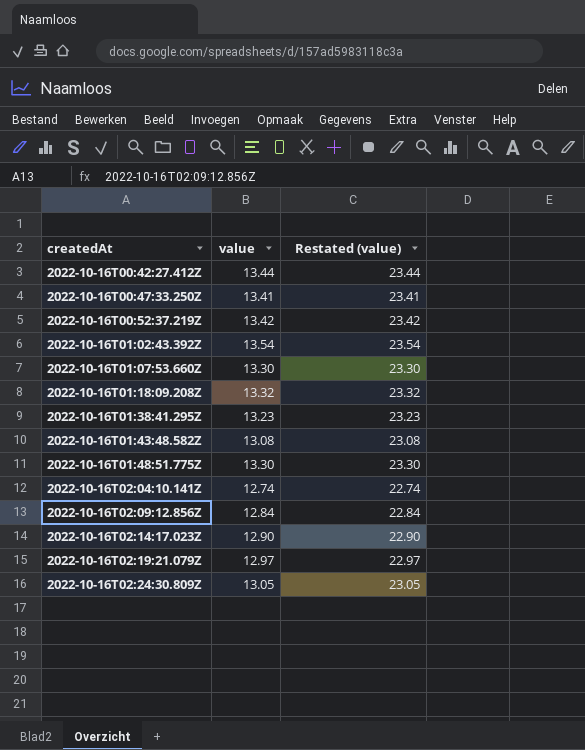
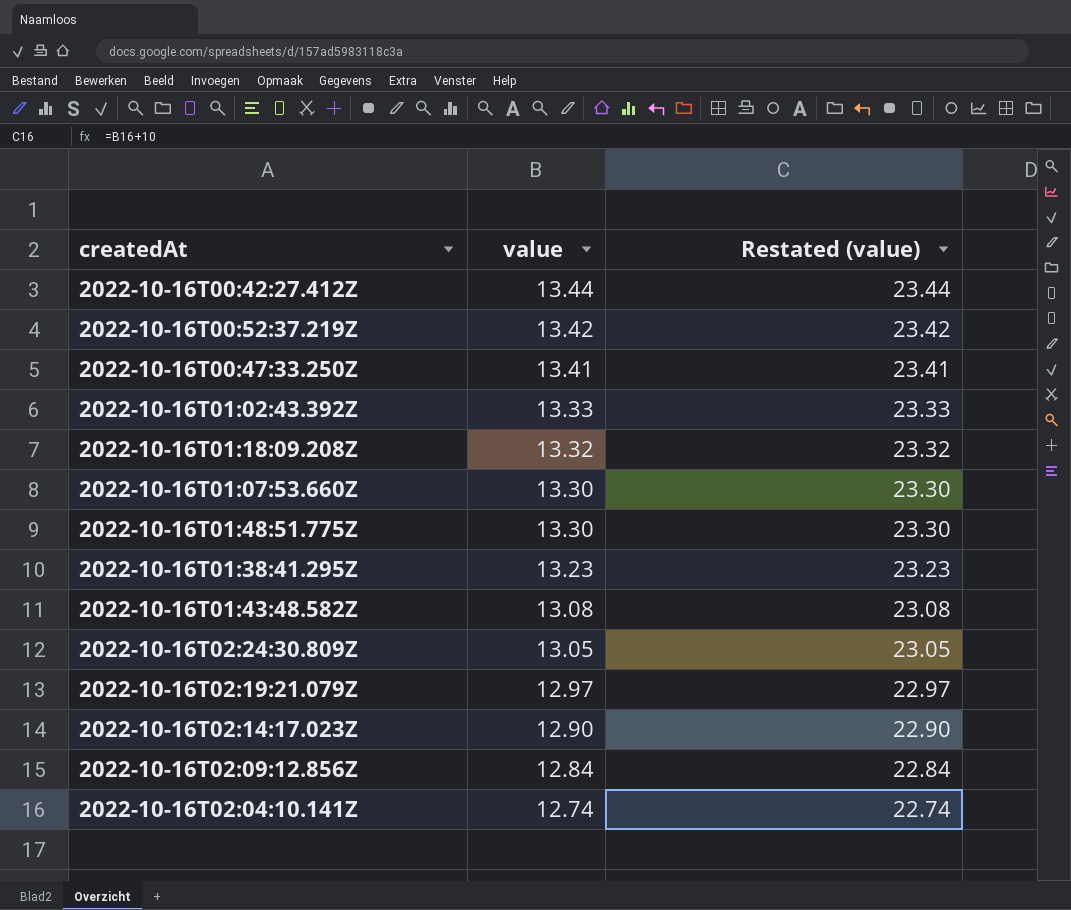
row order: createdAt ascending -> value descending
2022-10-16T01:02:43.392Z | value: 13.54 -> 13.33
2022-10-16T01:02:43.392Z | Restated (value): 23.54 -> 23.33

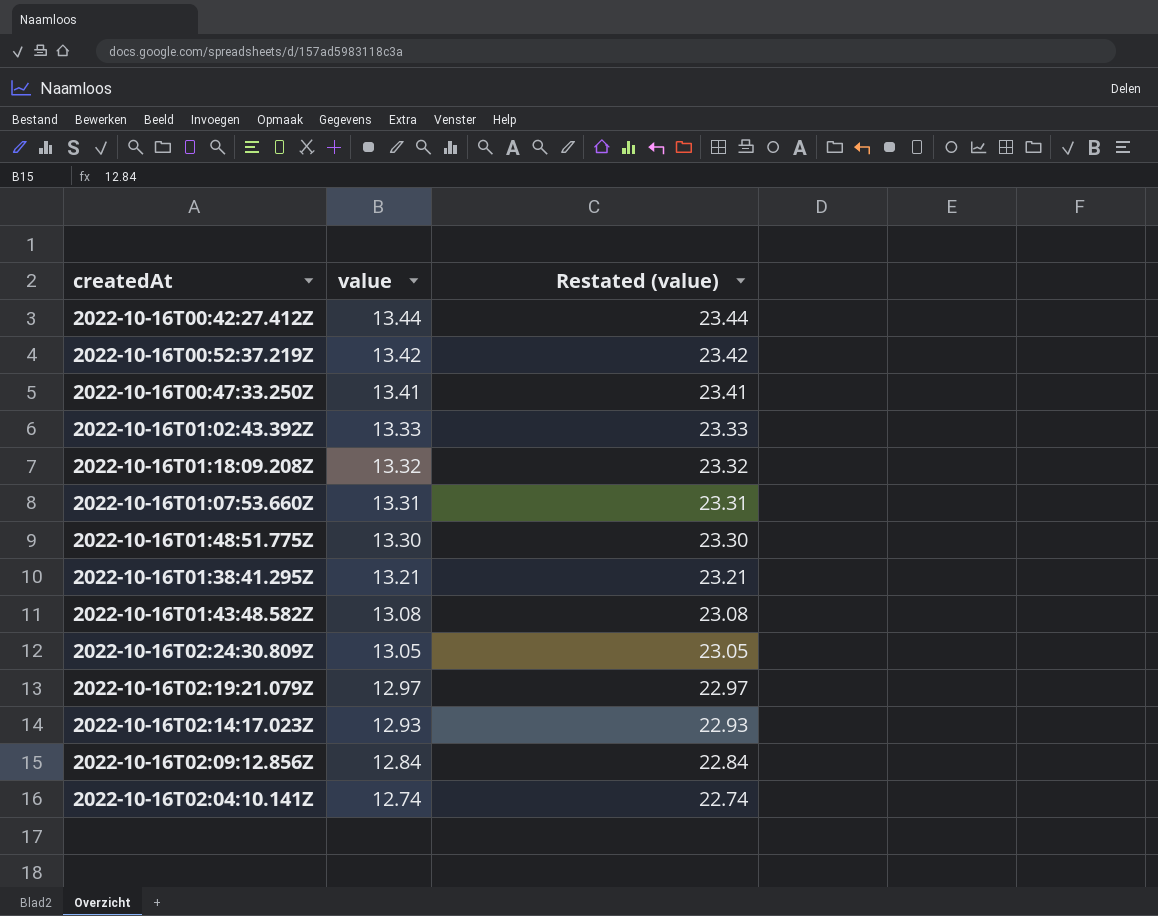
2022-10-16T01:07:53.660Z | value: 13.30 -> 13.31
2022-10-16T01:07:53.660Z | Restated (value): 23.30 -> 23.31
2022-10-16T01:38:41.295Z | value: 13.23 -> 13.21
2022-10-16T01:38:41.295Z | Restated (value): 23.23 -> 23.21
2022-10-16T02:14:17.023Z | value: 12.90 -> 12.93
2022-10-16T02:14:17.023Z | Restated (value): 22.90 -> 22.93

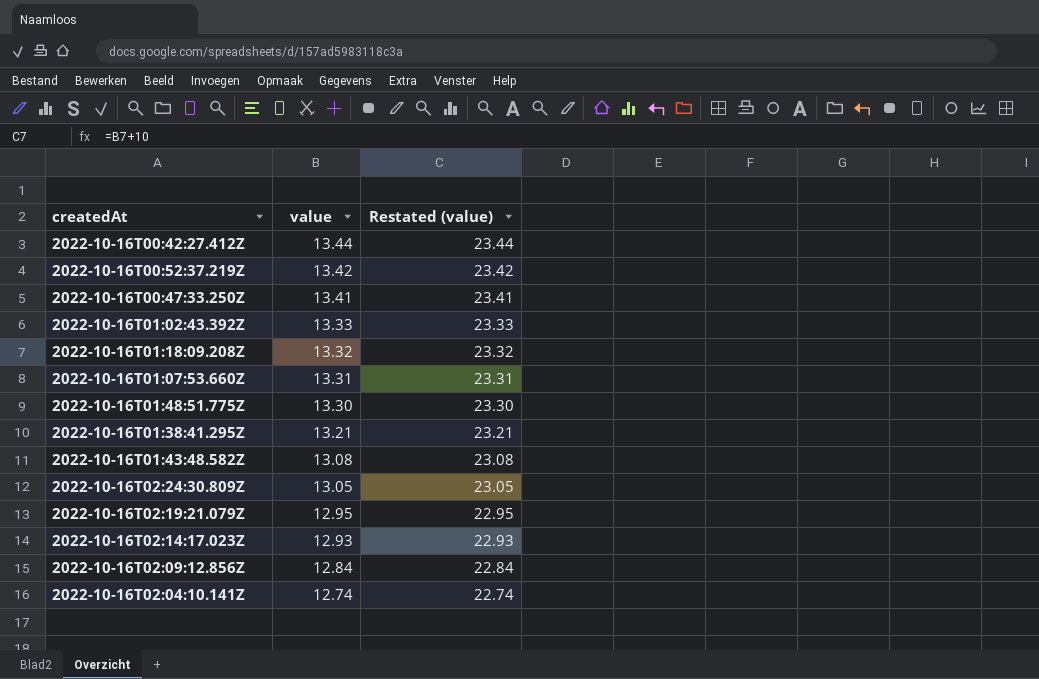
2022-10-16T02:19:21.079Z | value: 12.97 -> 12.95
2022-10-16T02:19:21.079Z | Restated (value): 22.97 -> 22.95

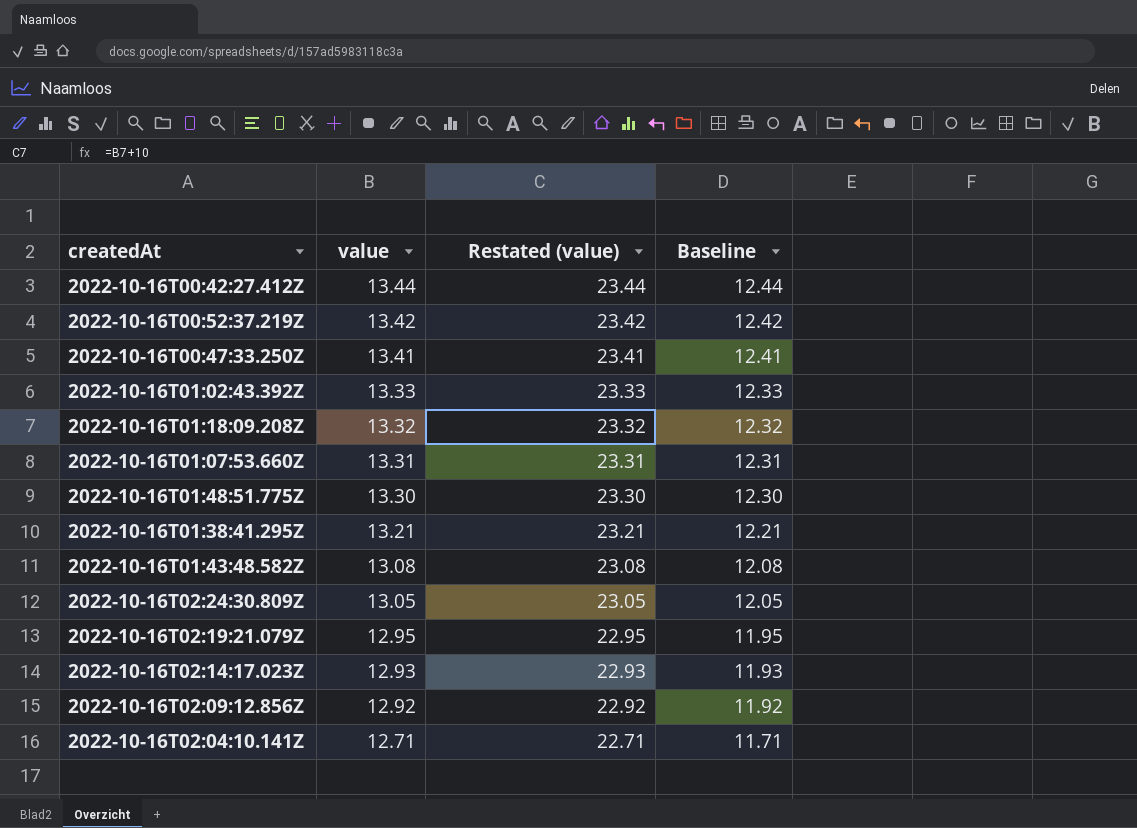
column Baseline | formula: none -> [value] - 1
2022-10-16T02:09:12.856Z | value: 12.84 -> 12.92
2022-10-16T02:09:12.856Z | Restated (value): 22.84 -> 22.92
2022-10-16T02:04:10.141Z | value: 12.74 -> 12.71
2022-10-16T02:04:10.141Z | Restated (value): 22.74 -> 22.71

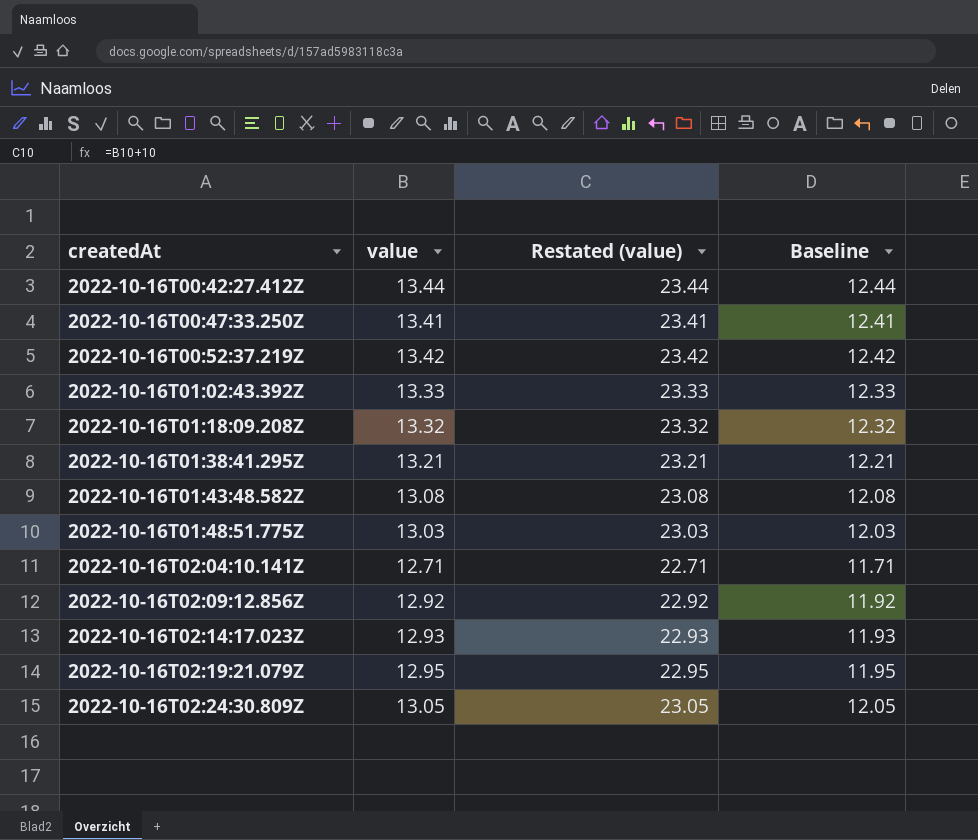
row order: value descending -> createdAt ascending
row 2022-10-16T01:07:53.660Z: 13.31 | 23.31 | 12.31 -> none
2022-10-16T01:48:51.775Z | value: 13.30 -> 13.03
2022-10-16T01:48:51.775Z | Restated (value): 23.30 -> 23.03
2022-10-16T01:48:51.775Z | Baseline: 12.30 -> 12.03

